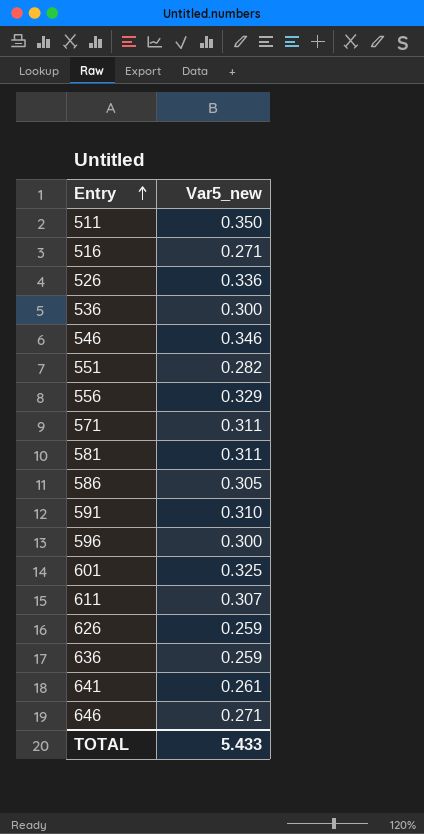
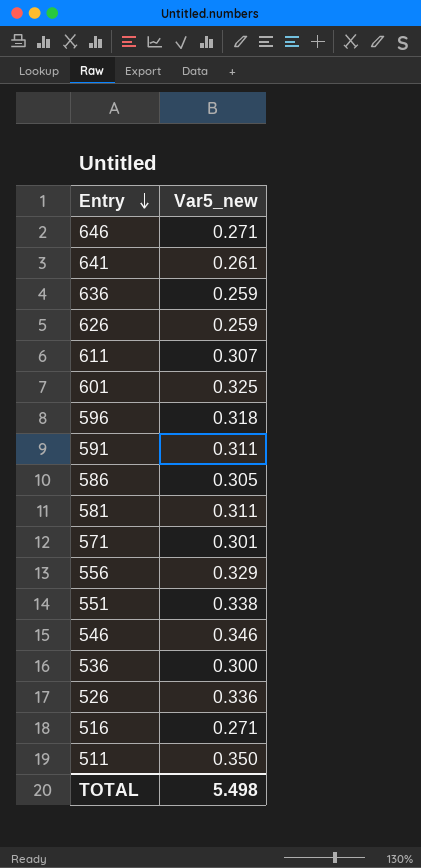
row order: Entry ascending -> Entry descending
596 | Var5_new: 0.300 -> 0.318
591 | Var5_new: 0.310 -> 0.311
571 | Var5_new: 0.311 -> 0.301
551 | Var5_new: 0.282 -> 0.338
TOTAL | Var5_new: 5.433 -> 5.498

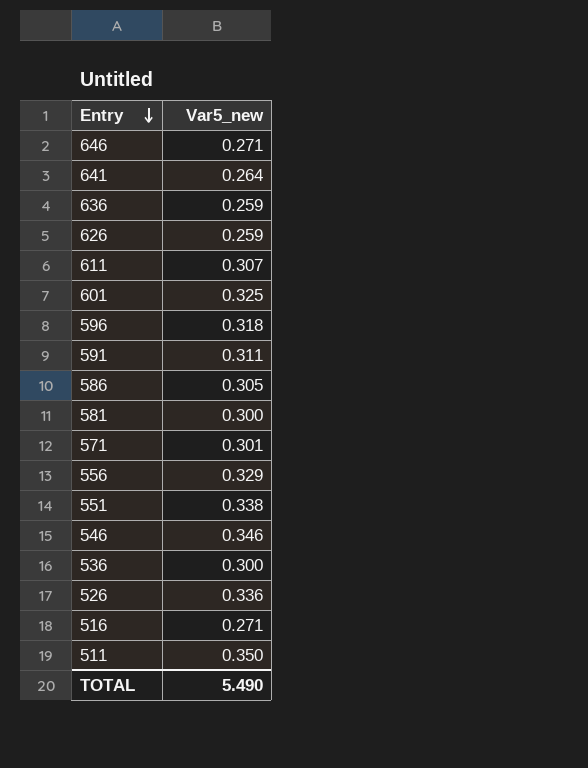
641 | Var5_new: 0.261 -> 0.264
581 | Var5_new: 0.311 -> 0.300
TOTAL | Var5_new: 5.498 -> 5.490

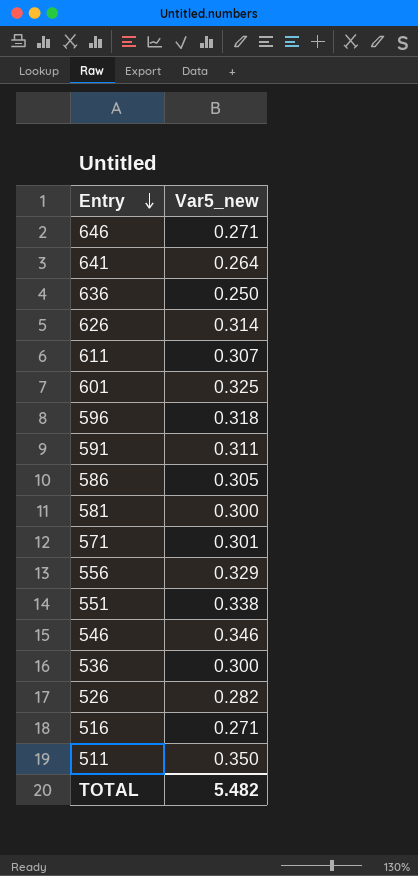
636 | Var5_new: 0.259 -> 0.250
626 | Var5_new: 0.259 -> 0.314
526 | Var5_new: 0.336 -> 0.282
TOTAL | Var5_new: 5.490 -> 5.482

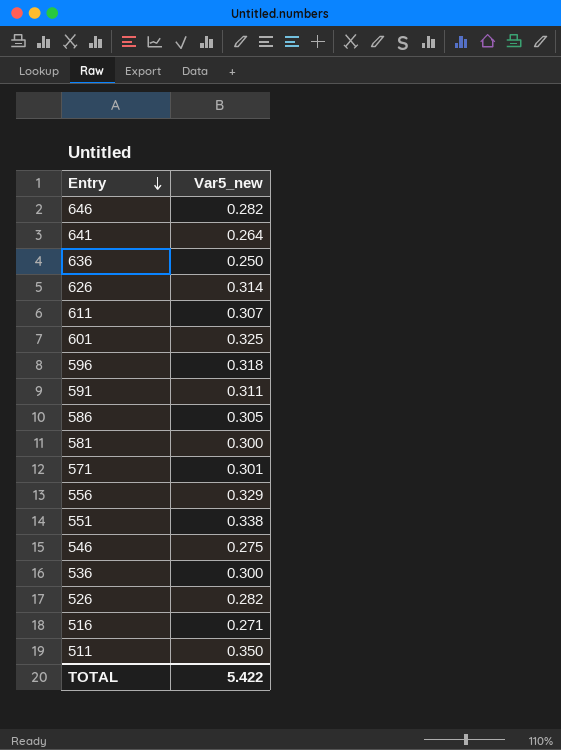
646 | Var5_new: 0.271 -> 0.282
546 | Var5_new: 0.346 -> 0.275
TOTAL | Var5_new: 5.482 -> 5.422

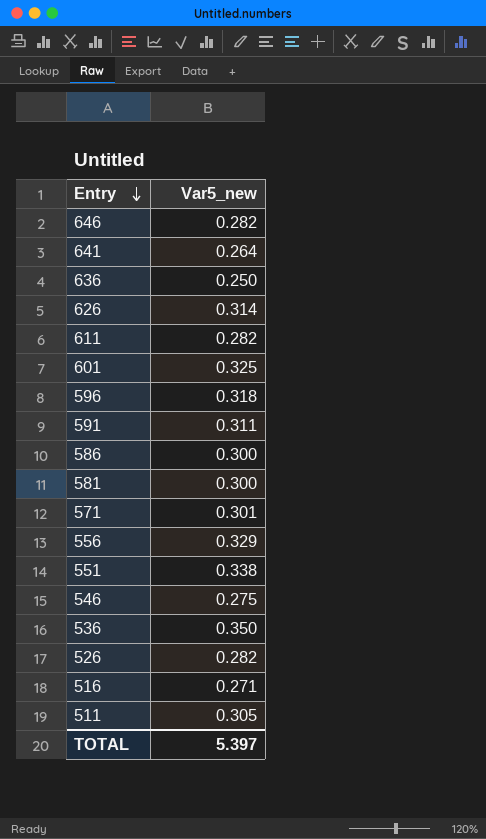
611 | Var5_new: 0.307 -> 0.282
586 | Var5_new: 0.305 -> 0.300
536 | Var5_new: 0.300 -> 0.350
511 | Var5_new: 0.350 -> 0.305
TOTAL | Var5_new: 5.422 -> 5.397

